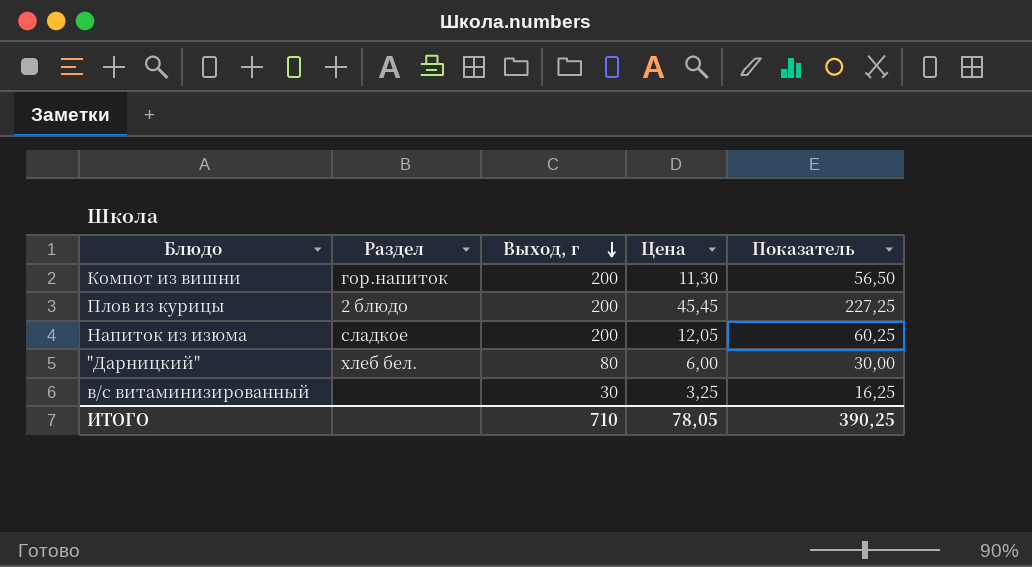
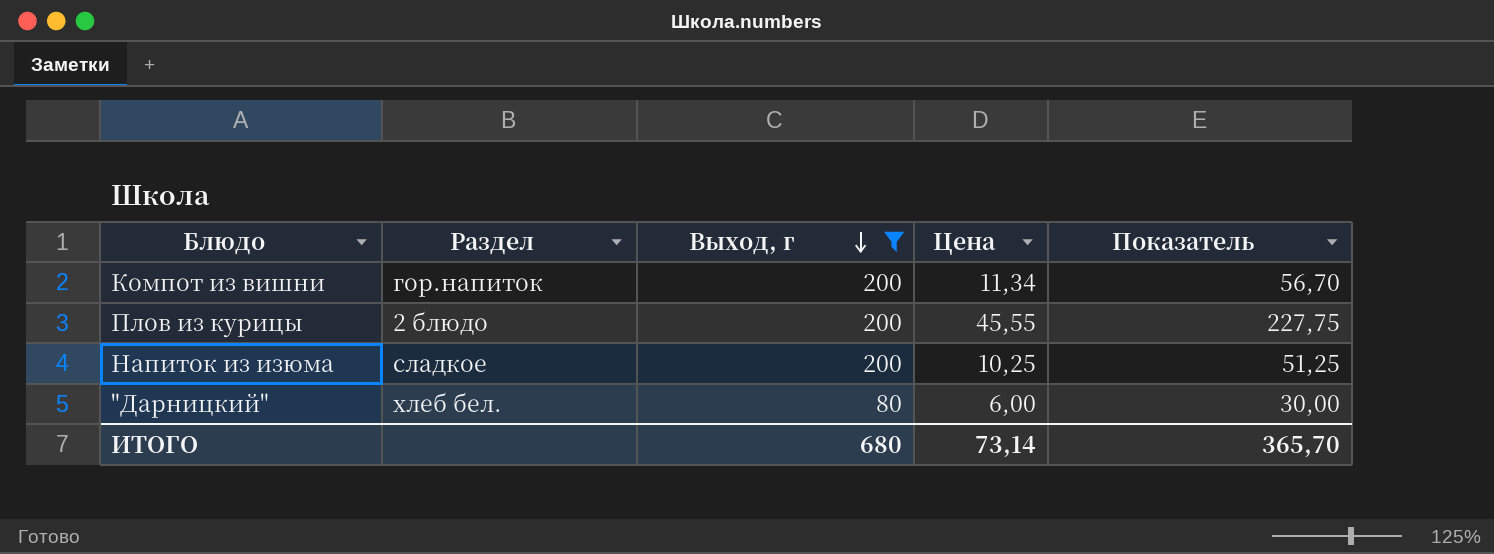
filter: none -> Выход, г != 30
Компот из вишни | Цена: 11,30 -> 11,34
Компот из вишни | Показатель: 56,50 -> 56,70
Плов из курицы | Цена: 45,45 -> 45,55
Плов из курицы | Показатель: 227,25 -> 227,75
Напиток из изюма | Цена: 12,05 -> 10,25
Напиток из изюма | Показатель: 60,25 -> 51,25
ИТОГО | Выход, г: 710 -> 680
ИТОГО | Цена: 78,05 -> 73,14
ИТОГО | Показатель: 390,25 -> 365,70

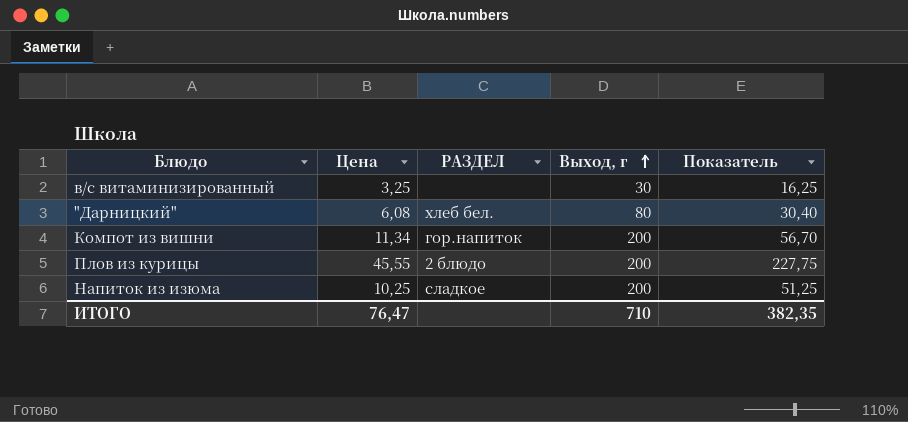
filter: Выход, г != 30 -> none
row order: Выход, г descending -> Выход, г ascending
column Цена | position: 4 -> 2
column name: Раздел -> РАЗДЕЛ
"Дарницкий" | Цена: 6,00 -> 6,08
"Дарницкий" | Показатель: 30,00 -> 30,40
ИТОГО | Цена: 73,14 -> 76,47
ИТОГО | Выход, г: 680 -> 710
ИТОГО | Показатель: 365,70 -> 382,35

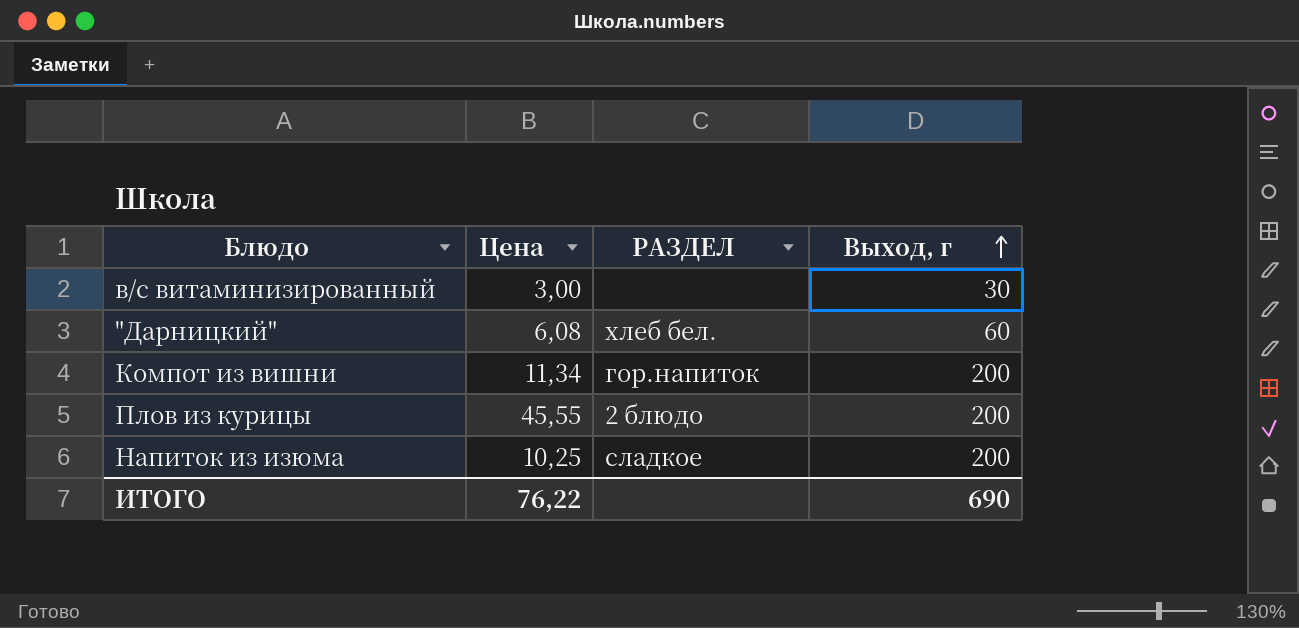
column Показатель | formula: [Цена] * 5 -> none
в/с витаминизированный | Цена: 3,25 -> 3,00
"Дарницкий" | Выход, г: 80 -> 60
ИТОГО | Цена: 76,47 -> 76,22
ИТОГО | Выход, г: 710 -> 690

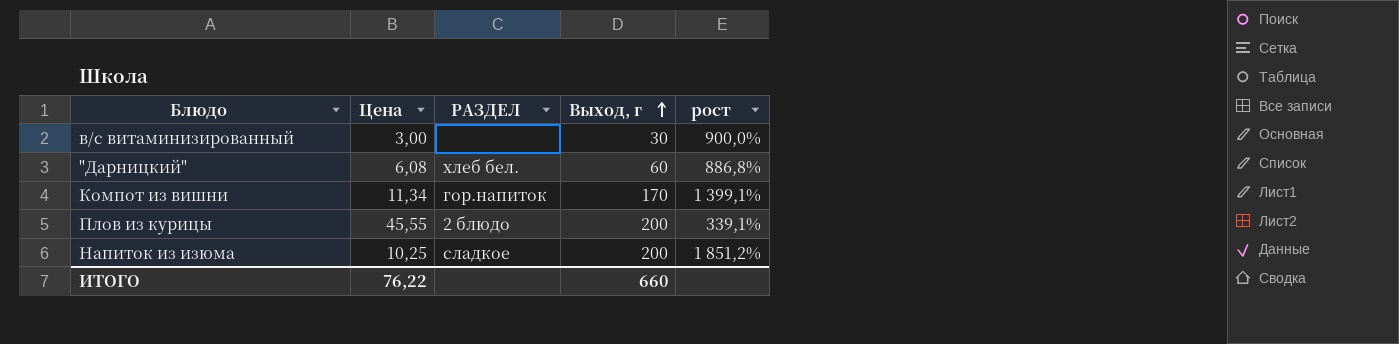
column рост | formula: none -> ([Выход, г] - [Цена]) / [Цена]
Компот из вишни | Выход, г: 200 -> 170
ИТОГО | Выход, г: 690 -> 660

